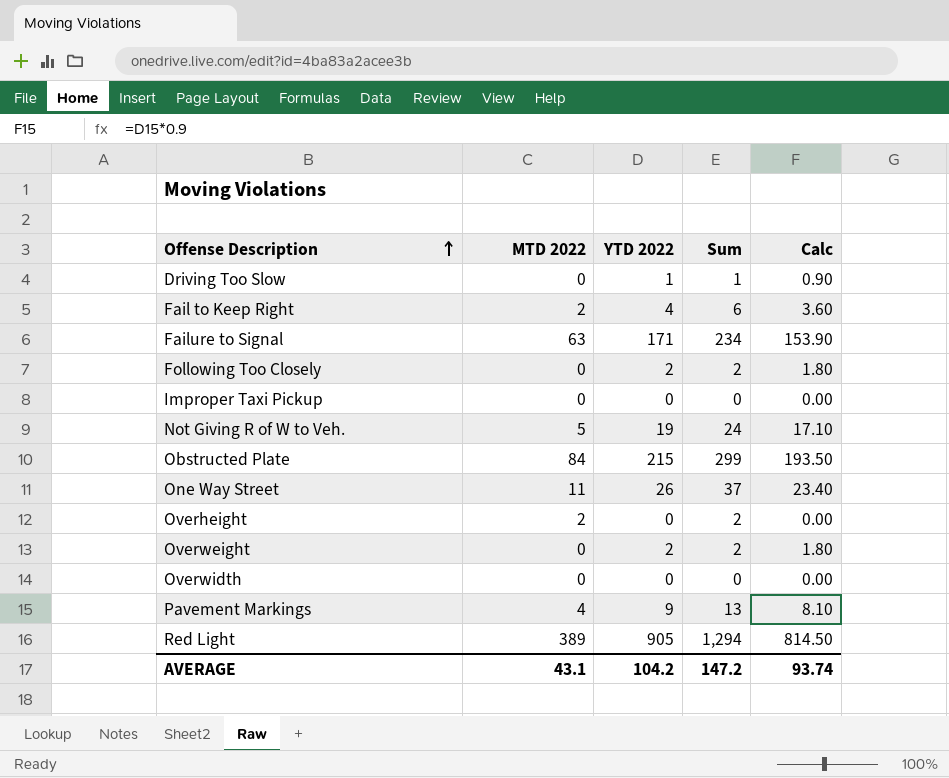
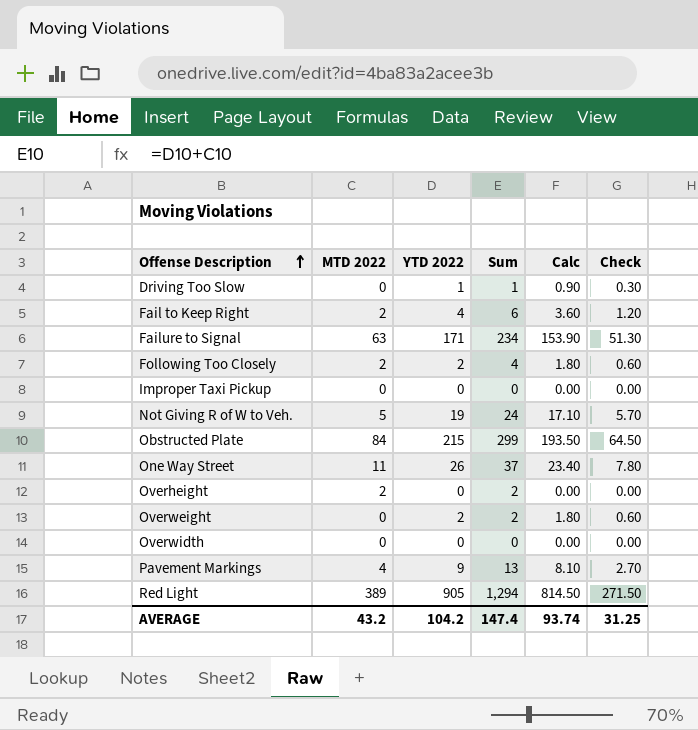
column Check | formula: none -> [YTD 2022] * 0.3
Following Too Closely | MTD 2022: 0 -> 2
Following Too Closely | Sum: 2 -> 4
AVERAGE | MTD 2022: 43.1 -> 43.2
AVERAGE | Sum: 147.2 -> 147.4

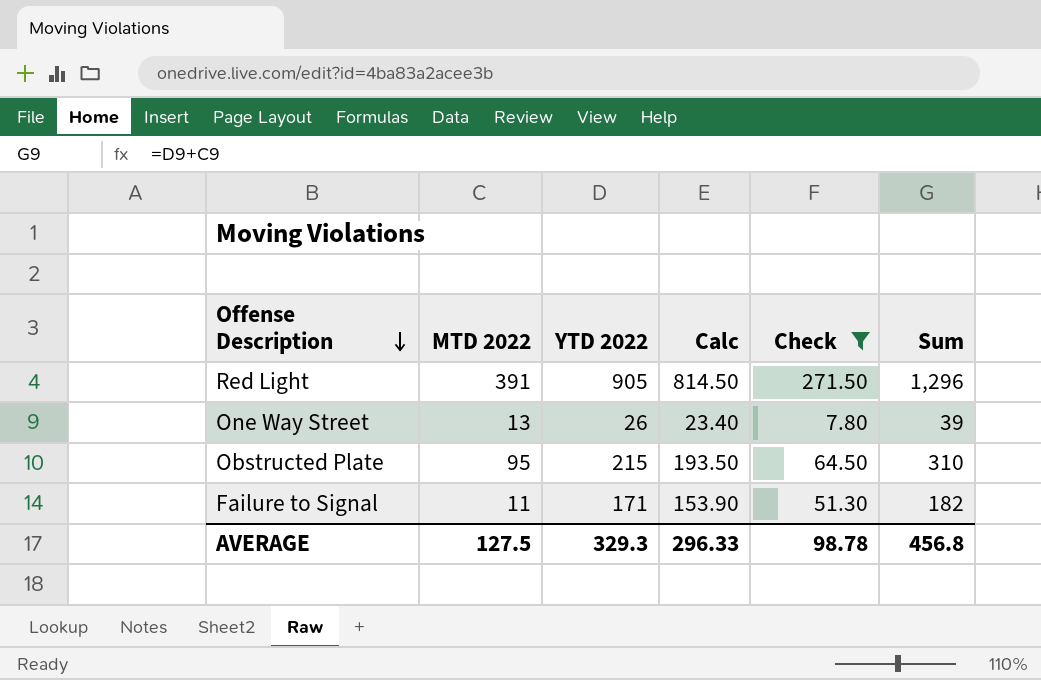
filter: none -> Check >= 7.80
row order: Offense Description ascending -> Offense Description descending
column Sum | position: 4 -> 6
Red Light | MTD 2022: 389 -> 391
Red Light | Sum: 1,294 -> 1,296
One Way Street | MTD 2022: 11 -> 13
One Way Street | Sum: 37 -> 39
Obstructed Plate | MTD 2022: 84 -> 95
Obstructed Plate | Sum: 299 -> 310
Failure to Signal | MTD 2022: 63 -> 11
Failure to Signal | Sum: 234 -> 182
AVERAGE | MTD 2022: 43.2 -> 127.5
AVERAGE | YTD 2022: 104.2 -> 329.3
AVERAGE | Calc: 93.74 -> 296.33
AVERAGE | Check: 31.25 -> 98.78
AVERAGE | Sum: 147.4 -> 456.8

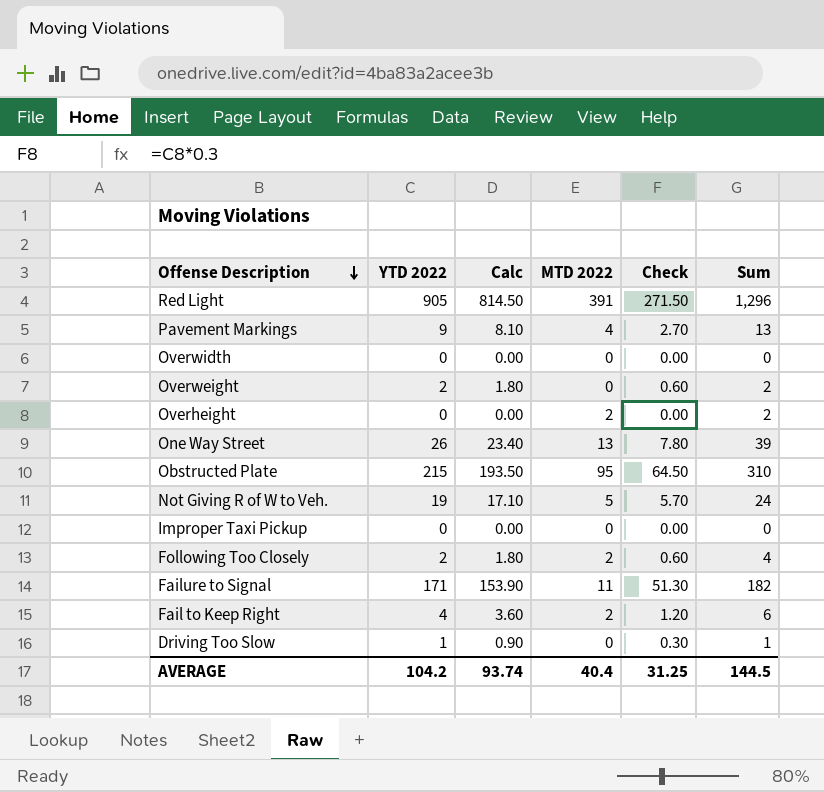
filter: Check >= 7.80 -> none
column MTD 2022 | position: 2 -> 4
AVERAGE | YTD 2022: 329.3 -> 104.2
AVERAGE | Calc: 296.33 -> 93.74
AVERAGE | MTD 2022: 127.5 -> 40.4
AVERAGE | Check: 98.78 -> 31.25
AVERAGE | Sum: 456.8 -> 144.5

